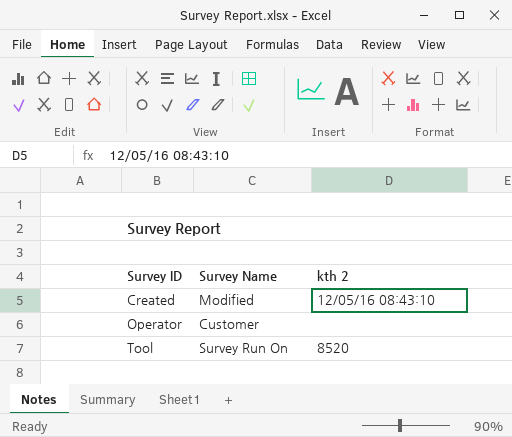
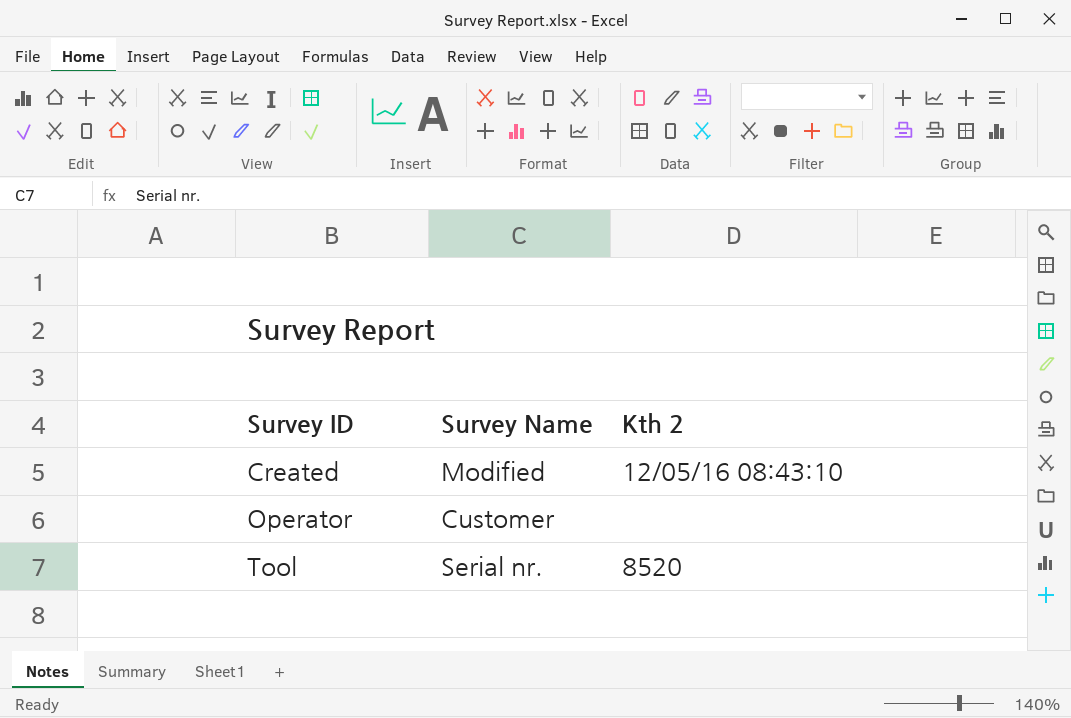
column name: kth 2 -> Kth 2
Tool | Survey Name: Survey Run On -> Serial nr.

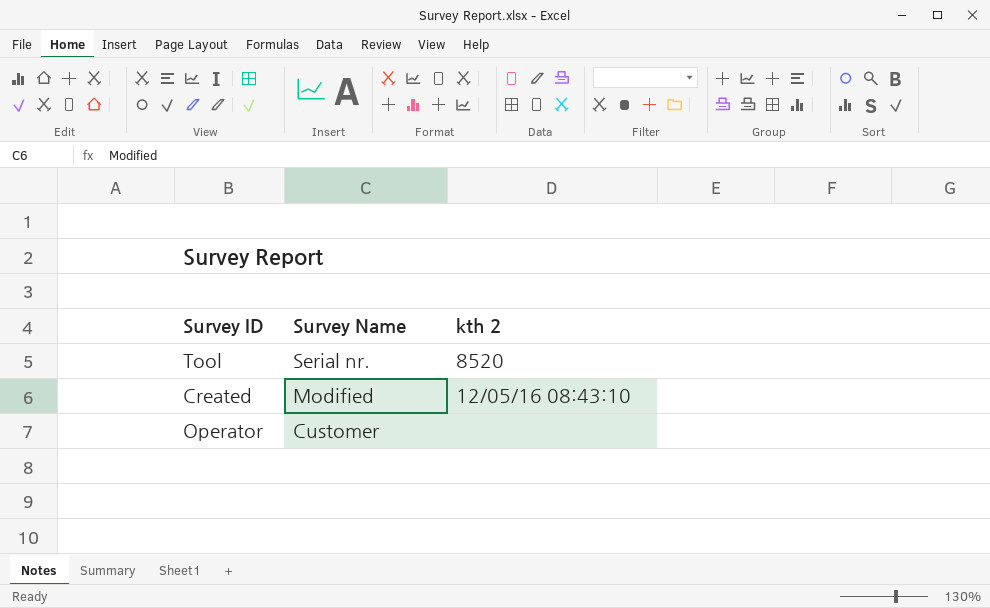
row order: Survey ID ascending -> Survey Name descending
column name: Kth 2 -> kth 2

